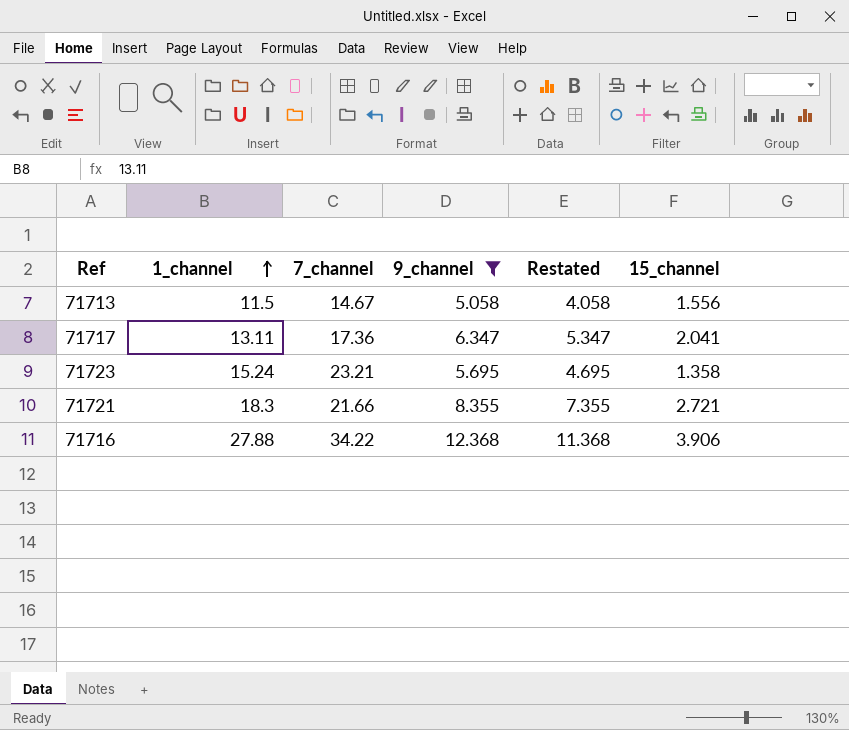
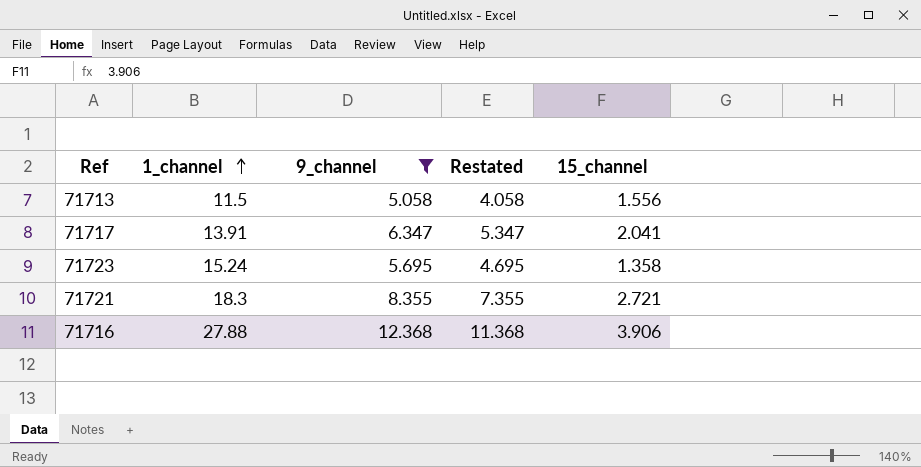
column 7_channel | position: 3 -> none
71717 | 1_channel: 13.11 -> 13.91

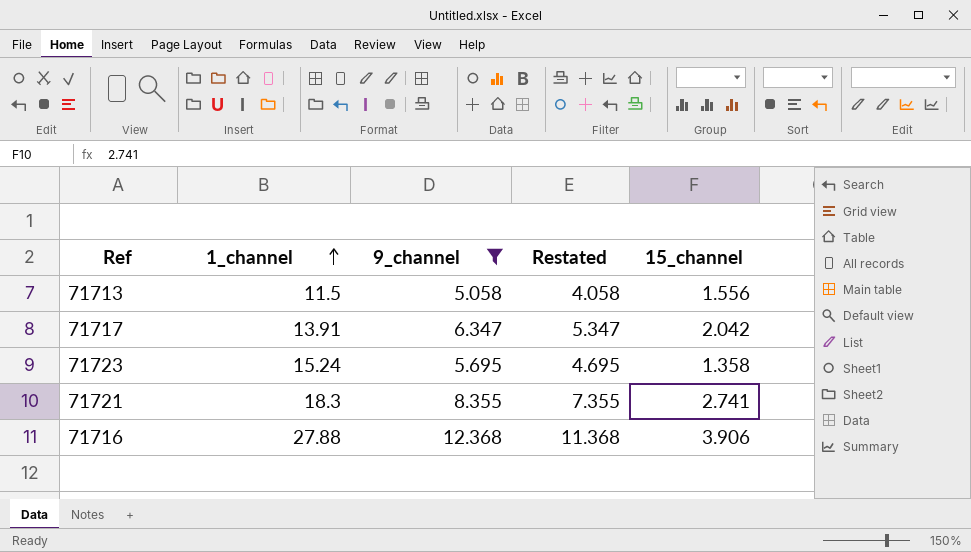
71717 | 15_channel: 2.041 -> 2.042
71721 | 15_channel: 2.721 -> 2.741

